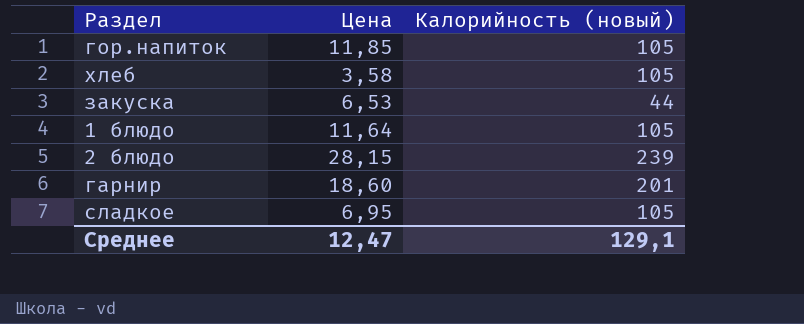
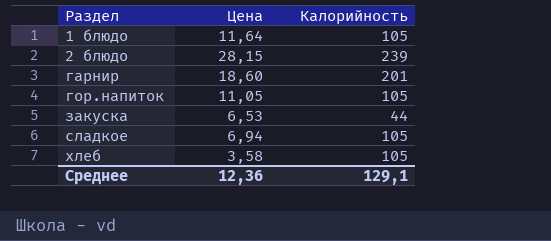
row order: none -> Раздел ascending
column name: Калорийность (новый) -> Калорийность
гор.напиток | Цена: 11,85 -> 11,05
сладкое | Цена: 6,95 -> 6,94
Среднее | Цена: 12,47 -> 12,36

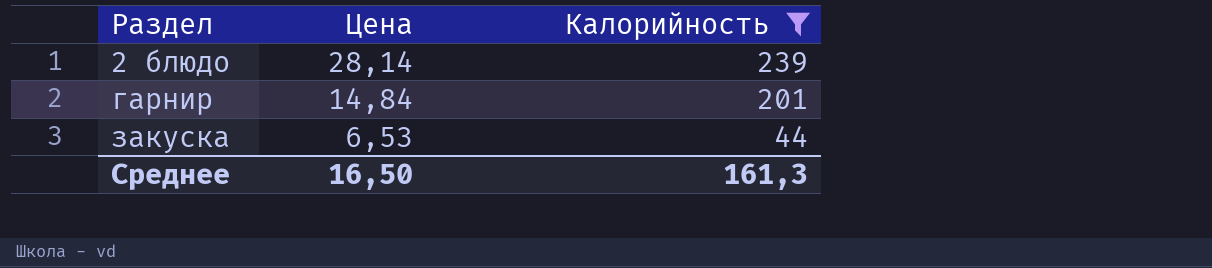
filter: none -> Калорийность != 105
2 блюдо | Цена: 28,15 -> 28,14
гарнир | Цена: 18,60 -> 14,84
Среднее | Цена: 12,36 -> 16,50
Среднее | Калорийность: 129,1 -> 161,3

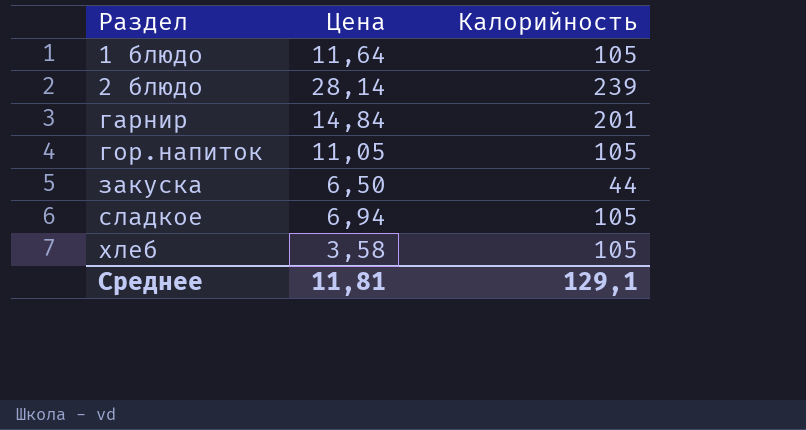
filter: Калорийность != 105 -> none
закуска | Цена: 6,53 -> 6,50
Среднее | Цена: 16,50 -> 11,81
Среднее | Калорийность: 161,3 -> 129,1

